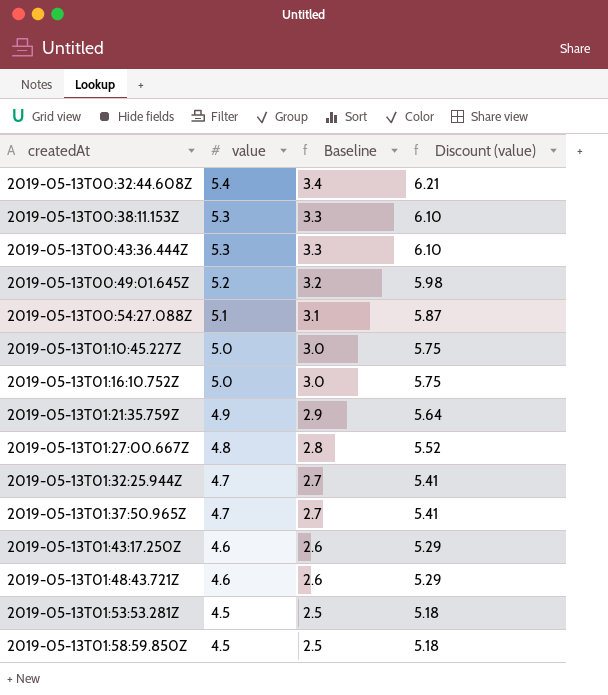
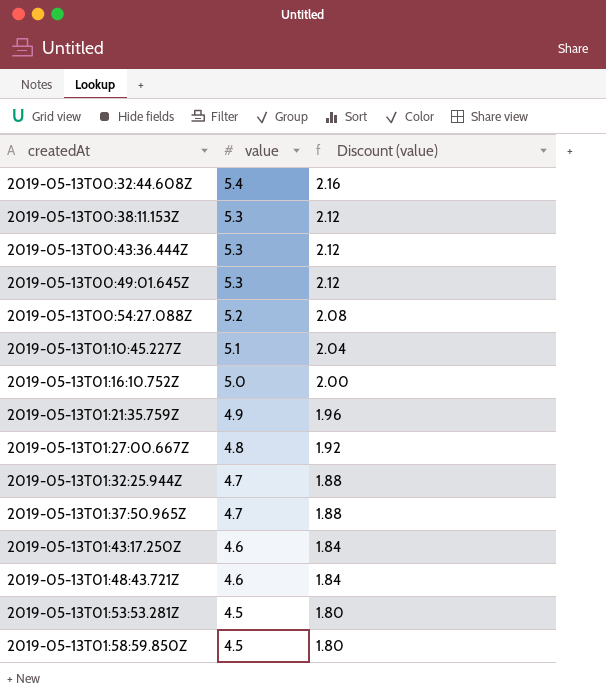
column Baseline | formula: [value] - 2 -> none
column Discount (value) | formula: [value] * 1.15 -> [value] * 0.4
2019-05-13T00:49:01.645Z | value: 5.2 -> 5.3
2019-05-13T00:54:27.088Z | value: 5.1 -> 5.2
2019-05-13T01:10:45.227Z | value: 5.0 -> 5.1

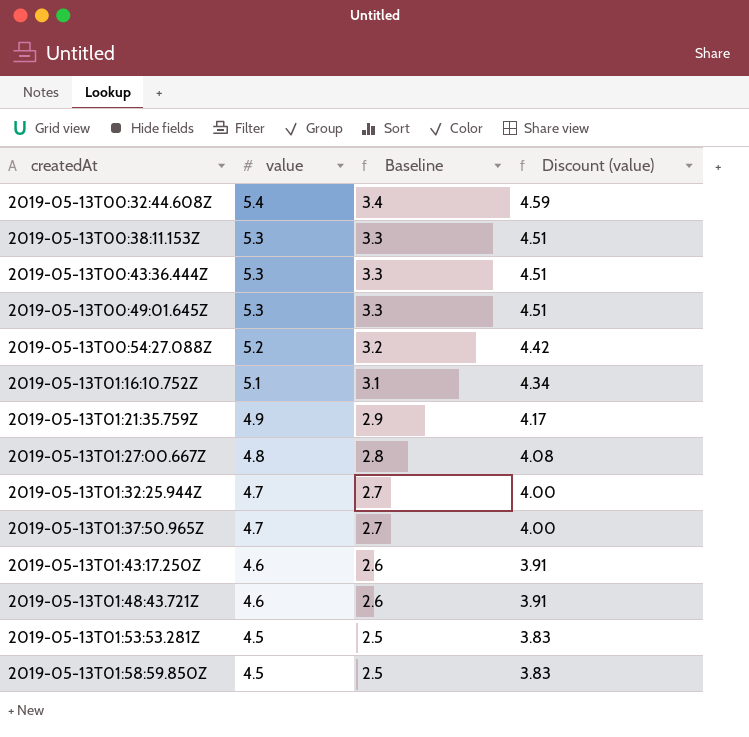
column Baseline | formula: none -> [value] - 2
column Discount (value) | formula: [value] * 0.4 -> [value] * 0.85
row 2019-05-13T01:10:45.227Z: 5.1 | 2.04 -> none
2019-05-13T01:16:10.752Z | value: 5.0 -> 5.1

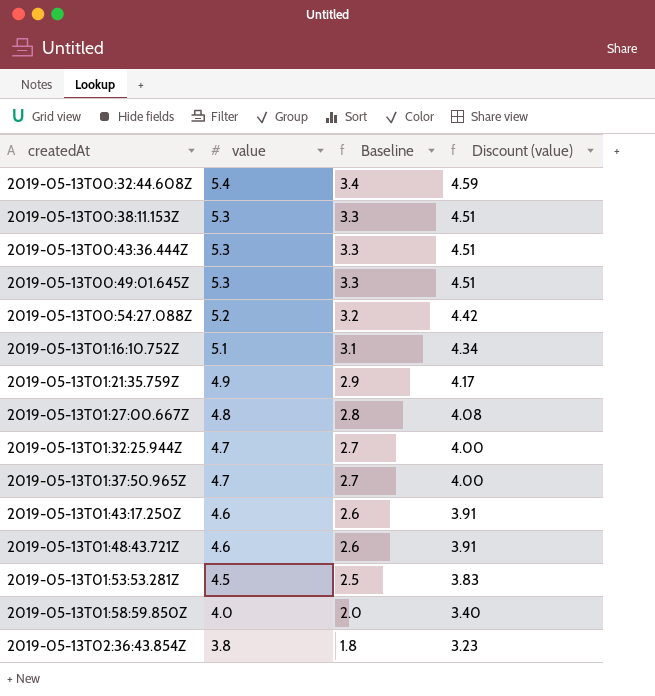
2019-05-13T01:58:59.850Z | value: 4.5 -> 4.0
2019-05-13T01:58:59.850Z | Baseline: 2.5 -> 2.0
2019-05-13T01:58:59.850Z | Discount (value): 3.83 -> 3.40
row 2019-05-13T02:36:43.854Z: none -> 3.8 | 1.8 | 3.23

